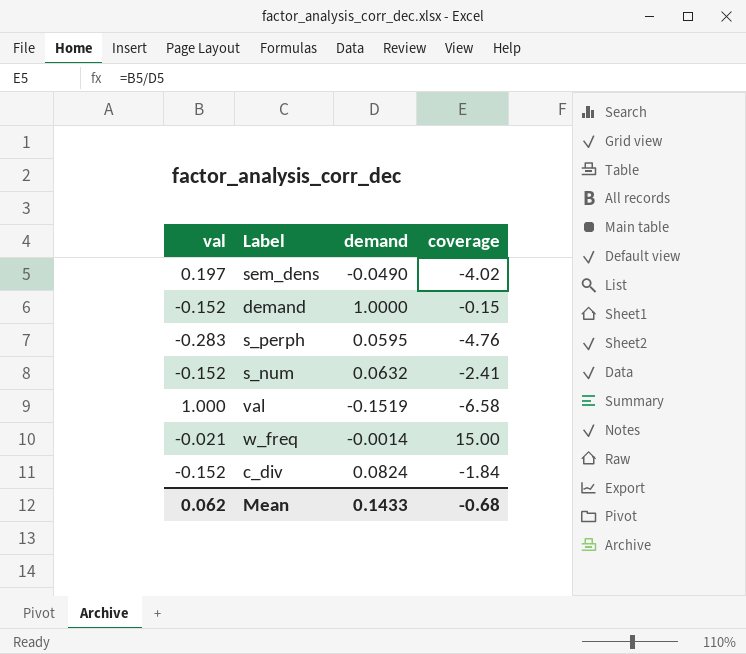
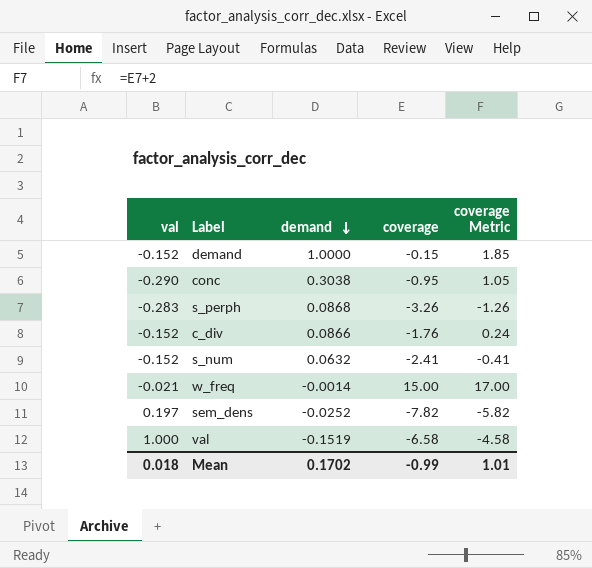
row order: none -> demand descending
column coverage Metric | formula: none -> [coverage] + 2
row conc: none -> -0.290 | 0.3038 | -0.95 | 1.05
s_perph | demand: 0.0595 -> 0.0868
s_perph | coverage: -4.76 -> -3.26
c_div | demand: 0.0824 -> 0.0866
c_div | coverage: -1.84 -> -1.76
sem_dens | demand: -0.0490 -> -0.0252
sem_dens | coverage: -4.02 -> -7.82
Mean | val: 0.062 -> 0.018
Mean | demand: 0.1433 -> 0.1702
Mean | coverage: -0.68 -> -0.99

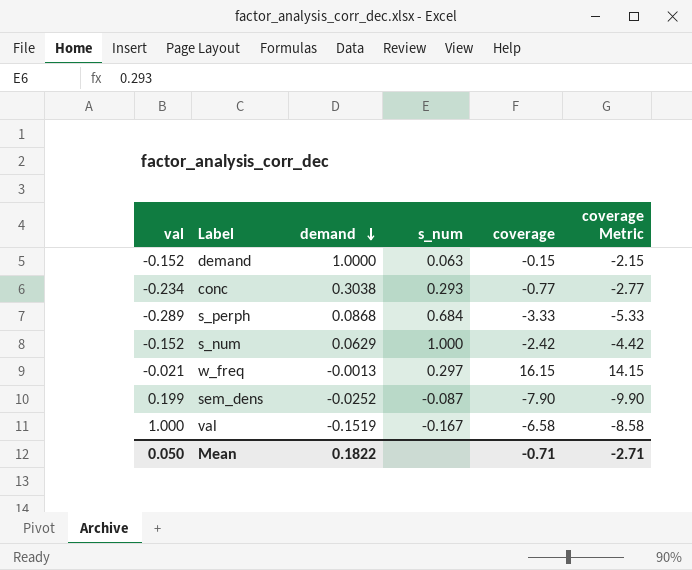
column s_num | position: none -> 4
column coverage Metric | formula: [coverage] + 2 -> [coverage] - 2
row c_div: -0.152 | 0.0866 | -1.76 | 0.24 -> none
conc | val: -0.290 -> -0.234
conc | coverage: -0.95 -> -0.77
s_perph | val: -0.283 -> -0.289
s_perph | coverage: -3.26 -> -3.33
s_num | demand: 0.0632 -> 0.0629
s_num | coverage: -2.41 -> -2.42
w_freq | demand: -0.0014 -> -0.0013
w_freq | coverage: 15.00 -> 16.15
sem_dens | val: 0.197 -> 0.199
sem_dens | coverage: -7.82 -> -7.90
Mean | val: 0.018 -> 0.050
Mean | demand: 0.1702 -> 0.1822
Mean | coverage: -0.99 -> -0.71
Mean | coverage Metric: 1.01 -> -2.71

